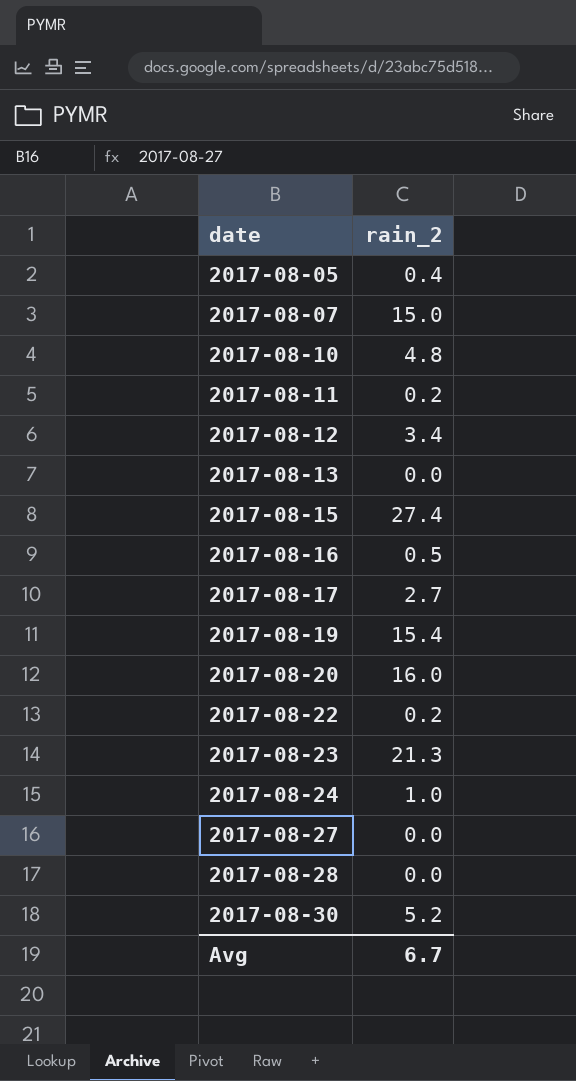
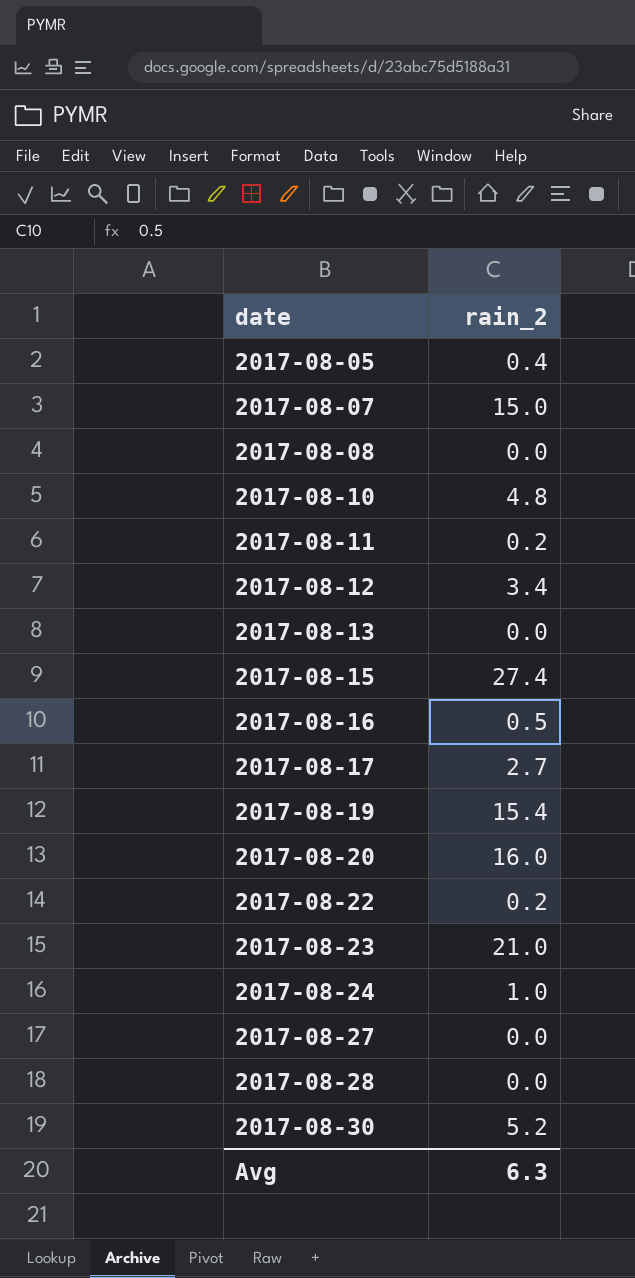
row 2017-08-08: none -> 0.0
2017-08-23 | rain_2: 21.3 -> 21.0
Avg | rain_2: 6.7 -> 6.3

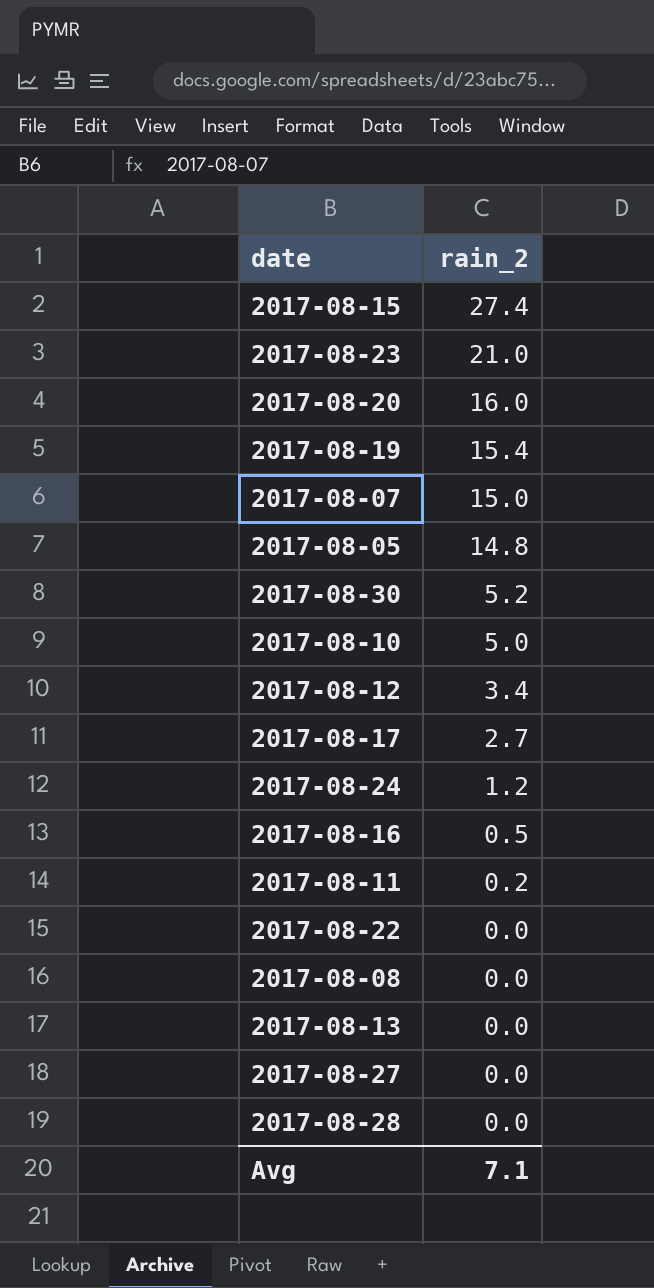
row order: date ascending -> rain_2 descending
2017-08-05 | rain_2: 0.4 -> 14.8
2017-08-10 | rain_2: 4.8 -> 5.0
2017-08-24 | rain_2: 1.0 -> 1.2
2017-08-22 | rain_2: 0.2 -> 0.0
Avg | rain_2: 6.3 -> 7.1

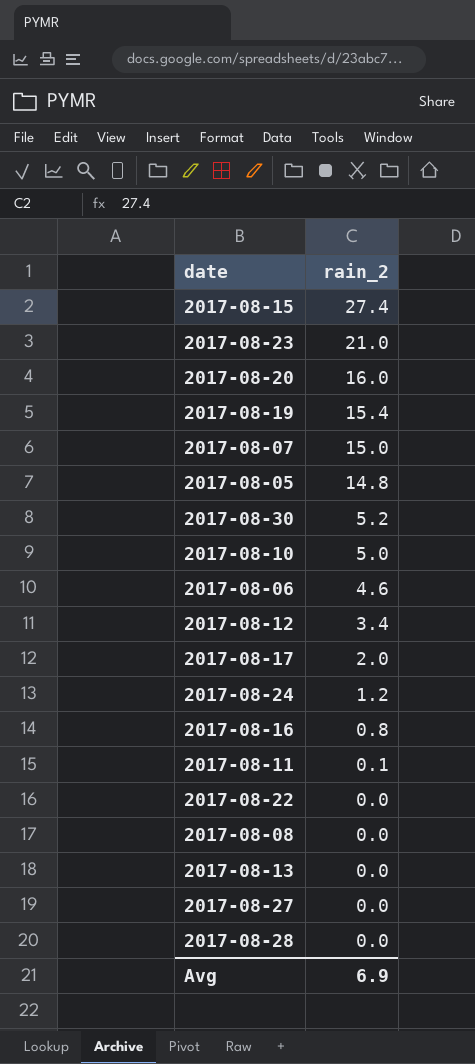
row 2017-08-06: none -> 4.6
2017-08-17 | rain_2: 2.7 -> 2.0
2017-08-16 | rain_2: 0.5 -> 0.8
2017-08-11 | rain_2: 0.2 -> 0.1
Avg | rain_2: 7.1 -> 6.9

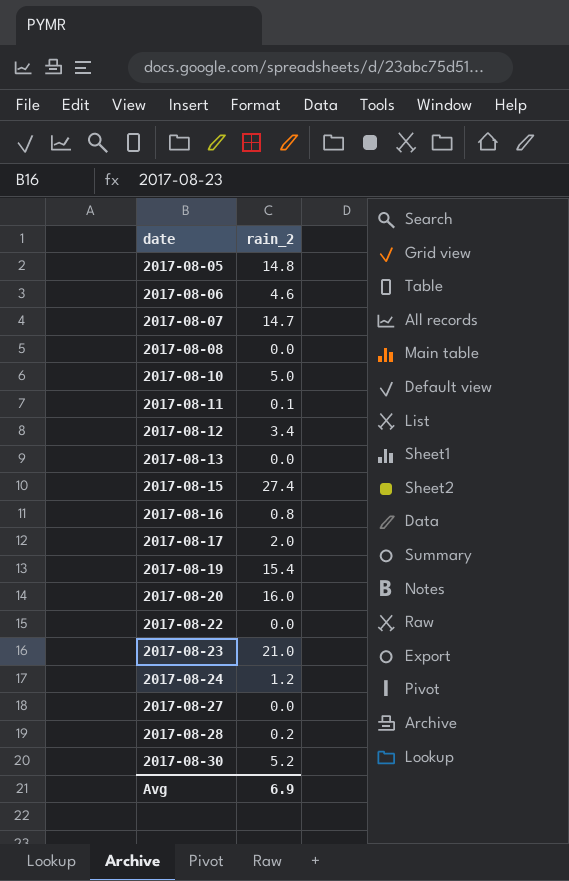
row order: rain_2 descending -> date ascending
2017-08-07 | rain_2: 15.0 -> 14.7
2017-08-28 | rain_2: 0.0 -> 0.2

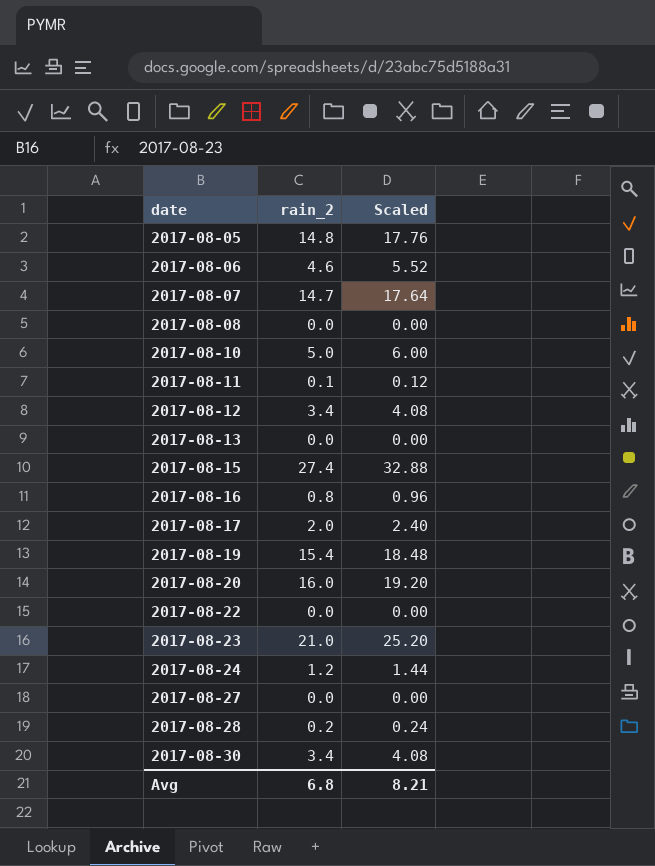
column Scaled | formula: none -> [rain_2] * 1.2
2017-08-30 | rain_2: 5.2 -> 3.4
Avg | rain_2: 6.9 -> 6.8

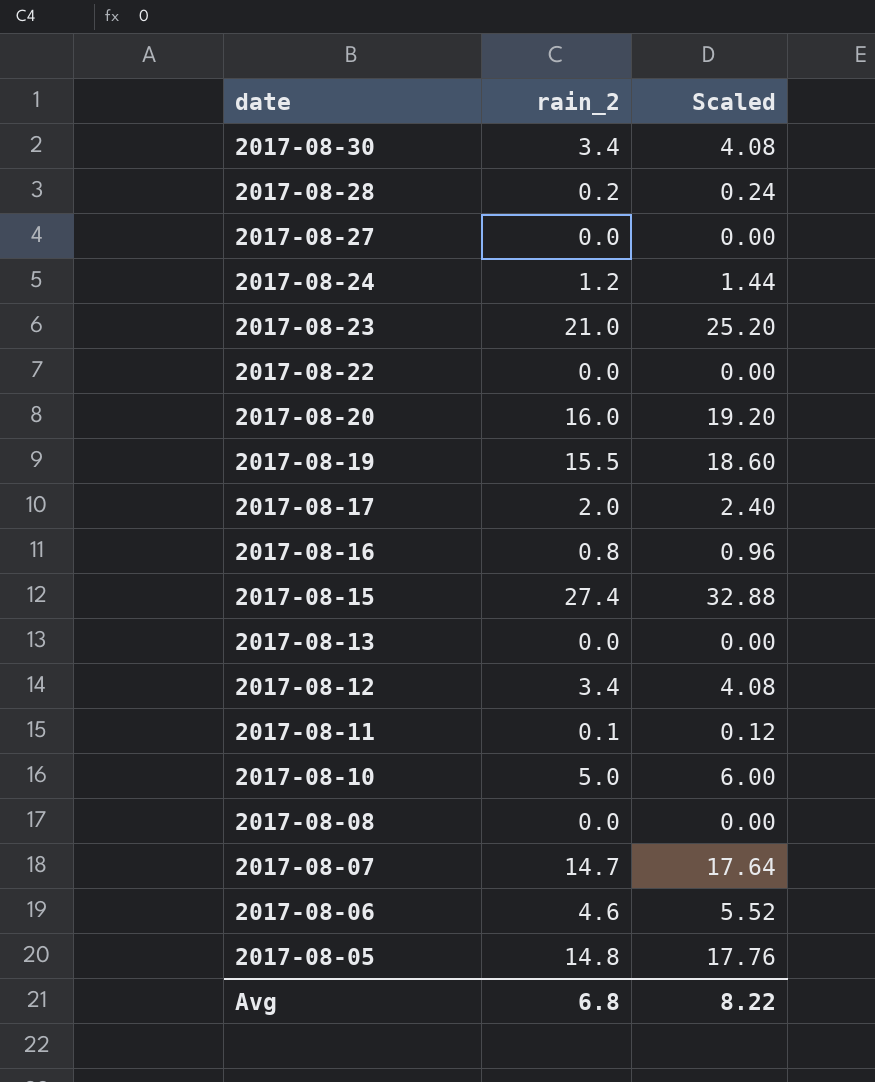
row order: date ascending -> date descending
2017-08-19 | rain_2: 15.4 -> 15.5
2017-08-19 | Scaled: 18.48 -> 18.60
Avg | Scaled: 8.21 -> 8.22

